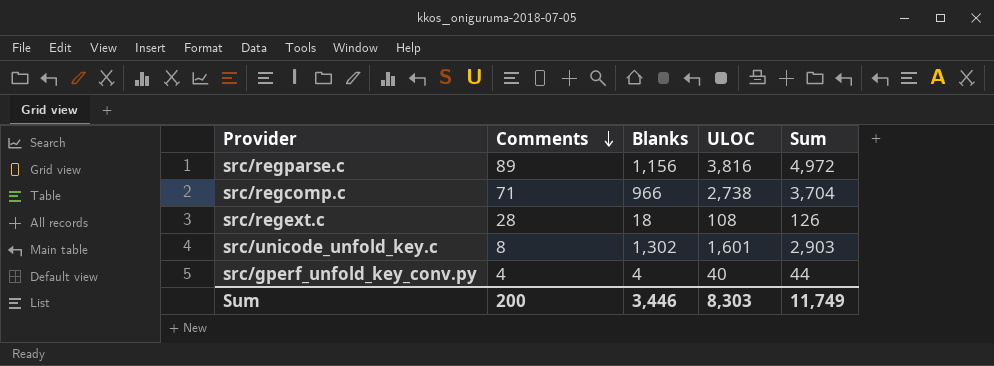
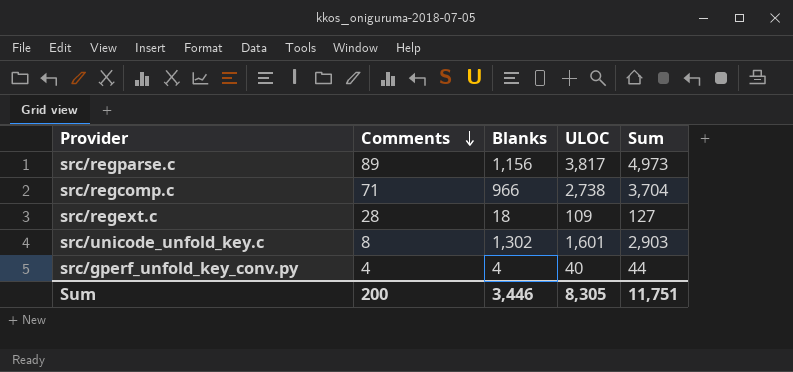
src/regparse.c | ULOC: 3,816 -> 3,817
src/regparse.c | Sum: 4,972 -> 4,973
src/regext.c | ULOC: 108 -> 109
src/regext.c | Sum: 126 -> 127
Sum | ULOC: 8,303 -> 8,305
Sum | Sum: 11,749 -> 11,751

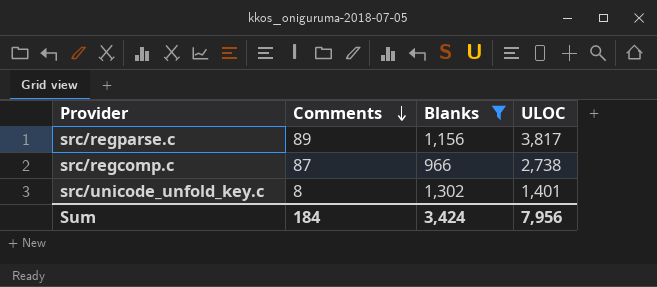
filter: none -> Blanks >= 966
column Sum | formula: [Blanks] + [ULOC] -> none
src/regcomp.c | Comments: 71 -> 87
src/unicode_unfold_key.c | ULOC: 1,601 -> 1,401
Sum | Comments: 200 -> 184
Sum | Blanks: 3,446 -> 3,424
Sum | ULOC: 8,305 -> 7,956

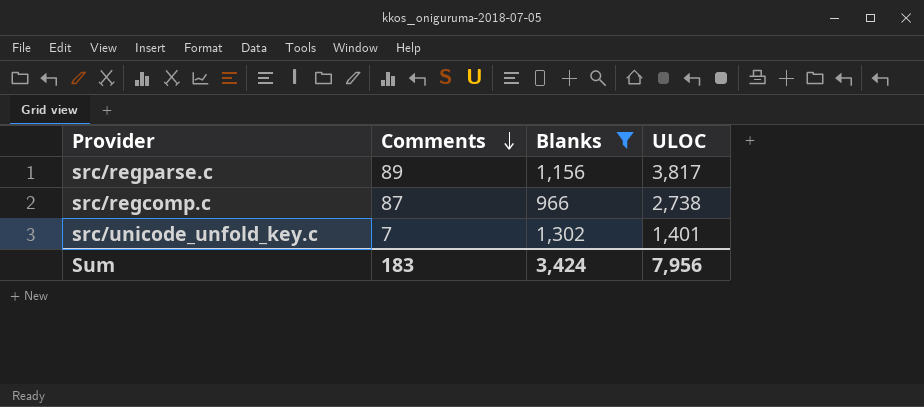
src/unicode_unfold_key.c | Comments: 8 -> 7
Sum | Comments: 184 -> 183

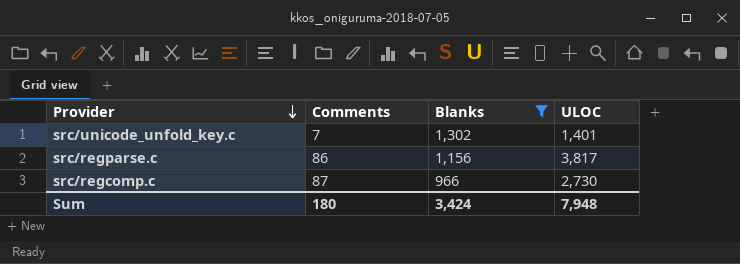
row order: Comments descending -> Provider descending
src/regparse.c | Comments: 89 -> 86
src/regcomp.c | ULOC: 2,738 -> 2,730
Sum | Comments: 183 -> 180
Sum | ULOC: 7,956 -> 7,948

